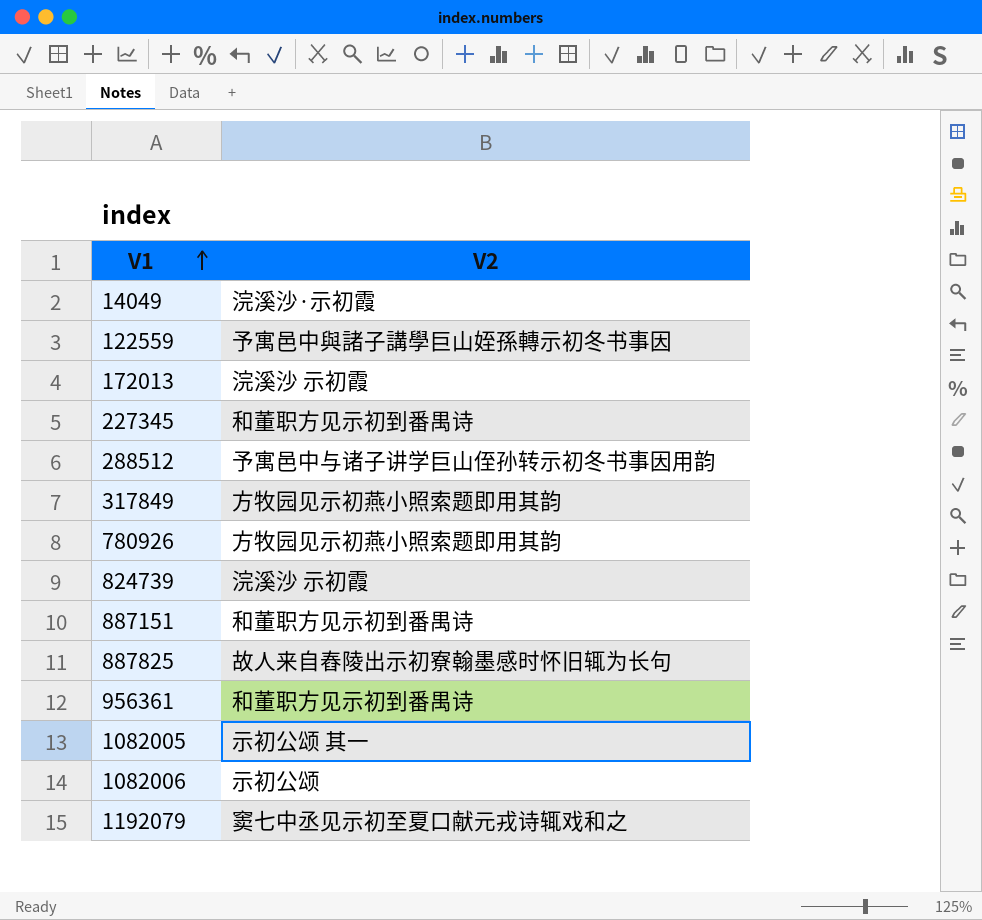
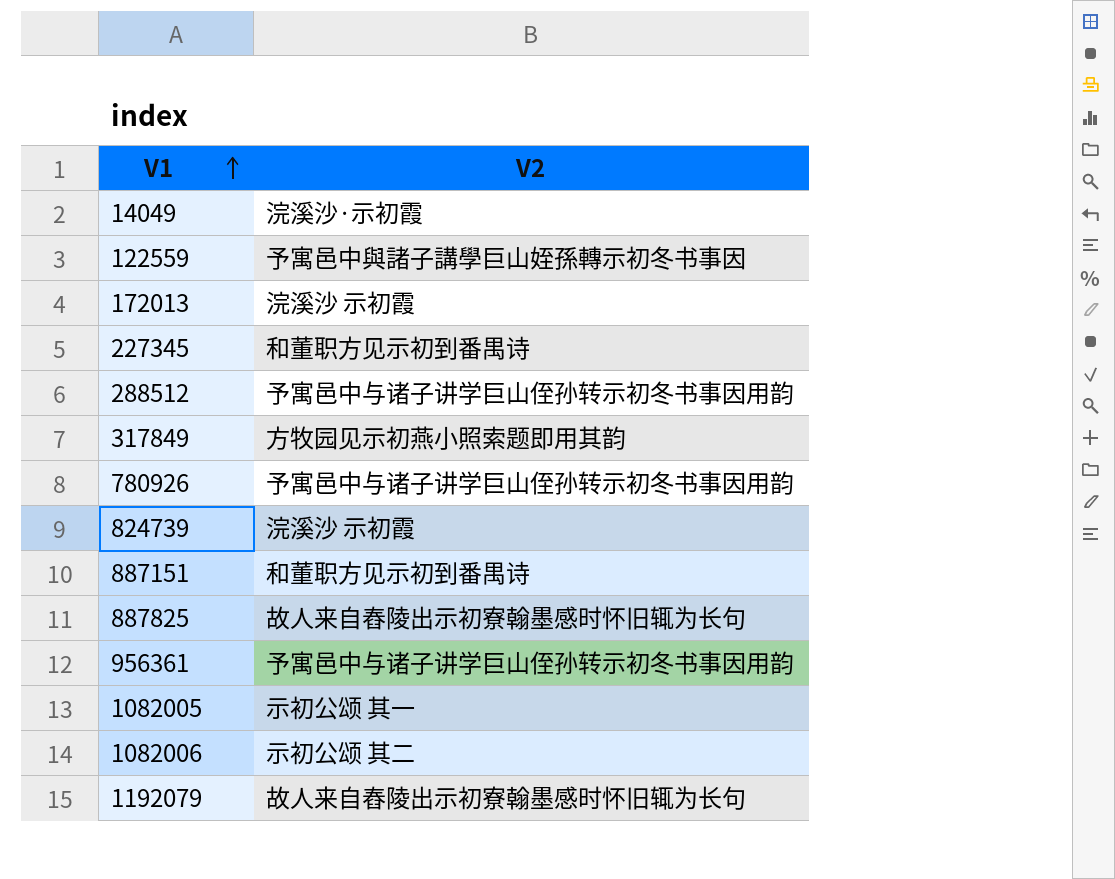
780926 | V2: 方牧园见示初燕小照索题即用其韵 -> 予寓邑中与诸子讲学巨山侄孙转示初冬书事因用韵
956361 | V2: 和董职方见示初到番禺诗 -> 予寓邑中与诸子讲学巨山侄孙转示初冬书事因用韵
1082006 | V2: 示初公颂 -> 示初公颂 其二
1192079 | V2: 窦七中丞见示初至夏口献元戎诗辄戏和之 -> 故人来自舂陵出示初寮翰墨感时怀旧辄为长句

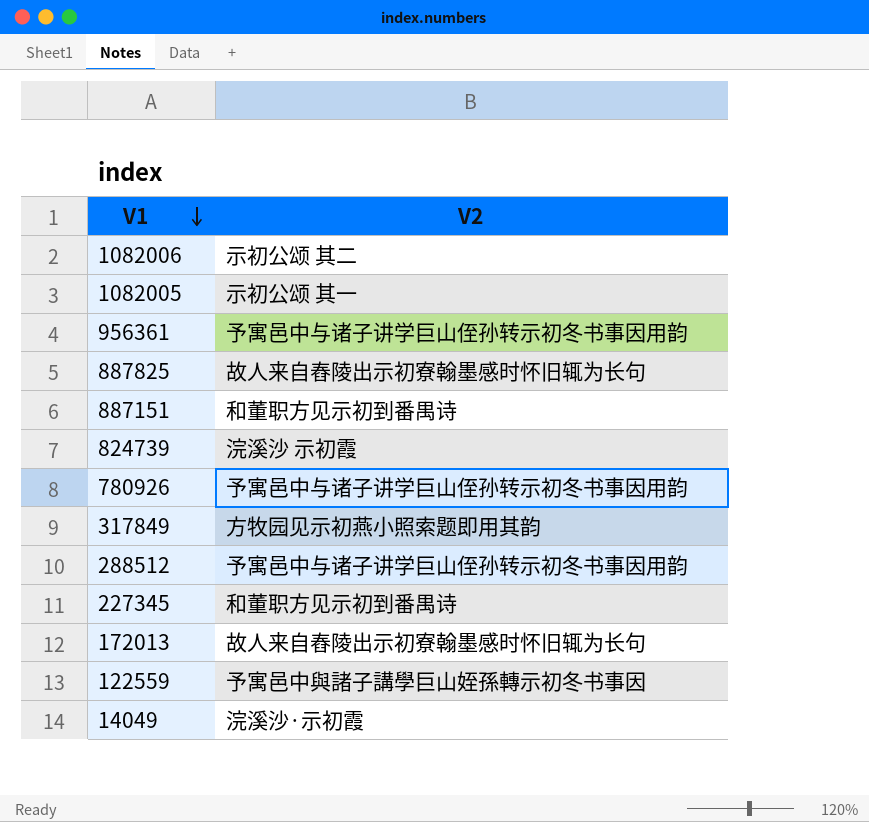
row order: V1 ascending -> V1 descending
row 1192079: 故人来自舂陵出示初寮翰墨感时怀旧辄为长句 -> none
172013 | V2: 浣溪沙 示初霞 -> 故人来自舂陵出示初寮翰墨感时怀旧辄为长句

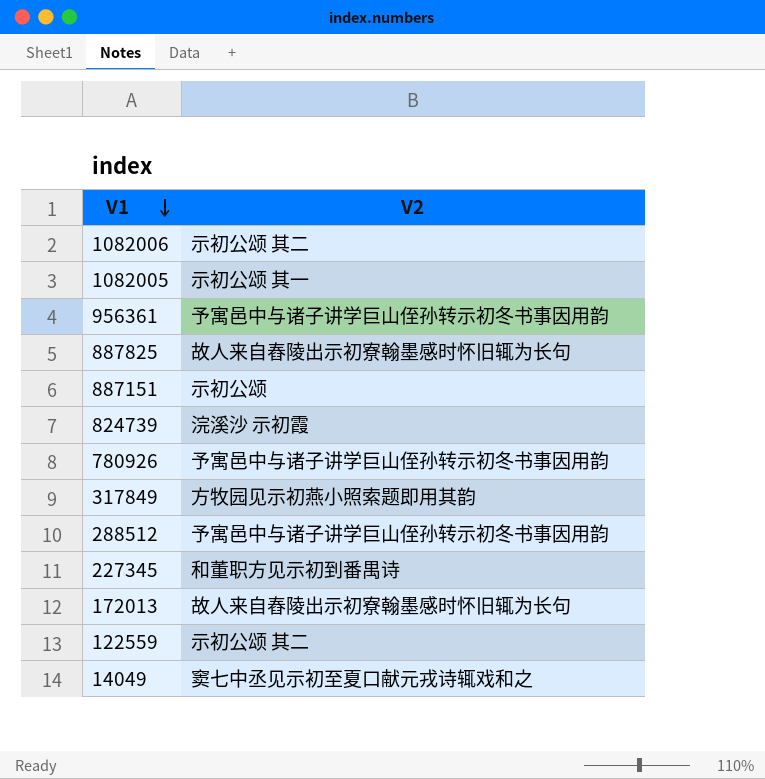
887151 | V2: 和董职方见示初到番禺诗 -> 示初公颂
122559 | V2: 予寓邑中與諸子講學巨山姪孫轉示初冬书事因 -> 示初公颂 其二
14049 | V2: 浣溪沙·示初霞 -> 窦七中丞见示初至夏口献元戎诗辄戏和之

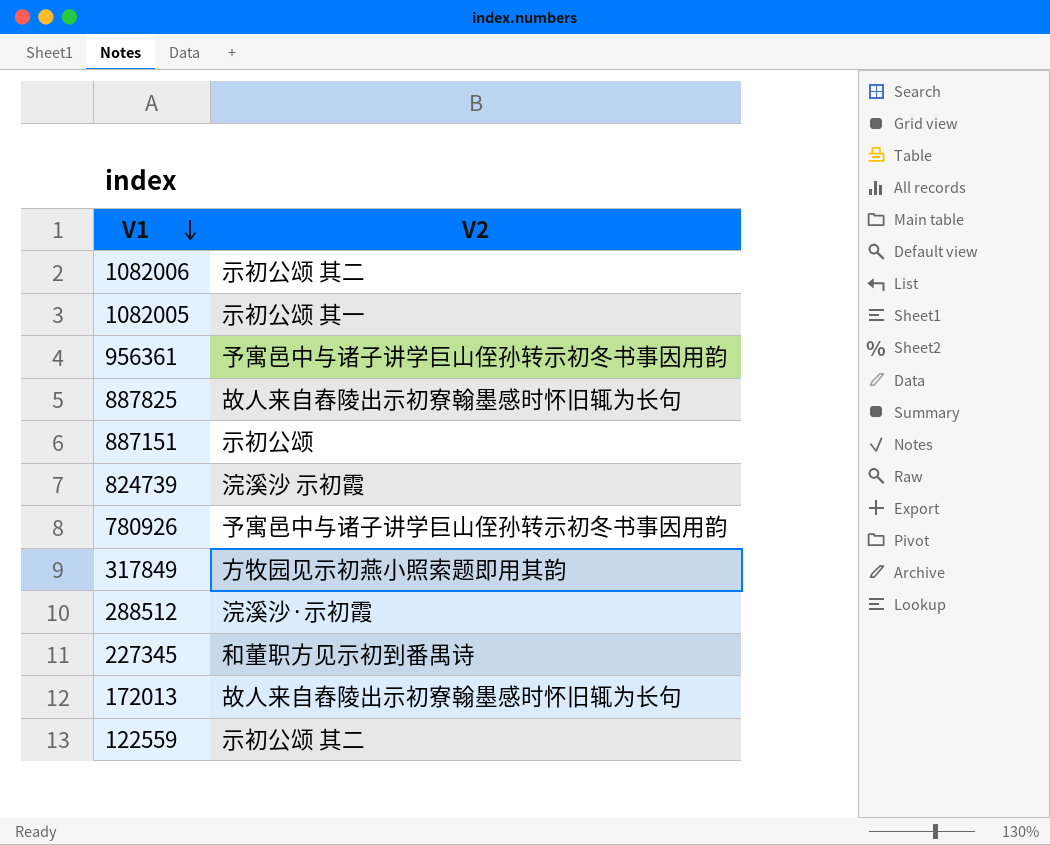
row 14049: 窦七中丞见示初至夏口献元戎诗辄戏和之 -> none
288512 | V2: 予寓邑中与诸子讲学巨山侄孙转示初冬书事因用韵 -> 浣溪沙·示初霞

